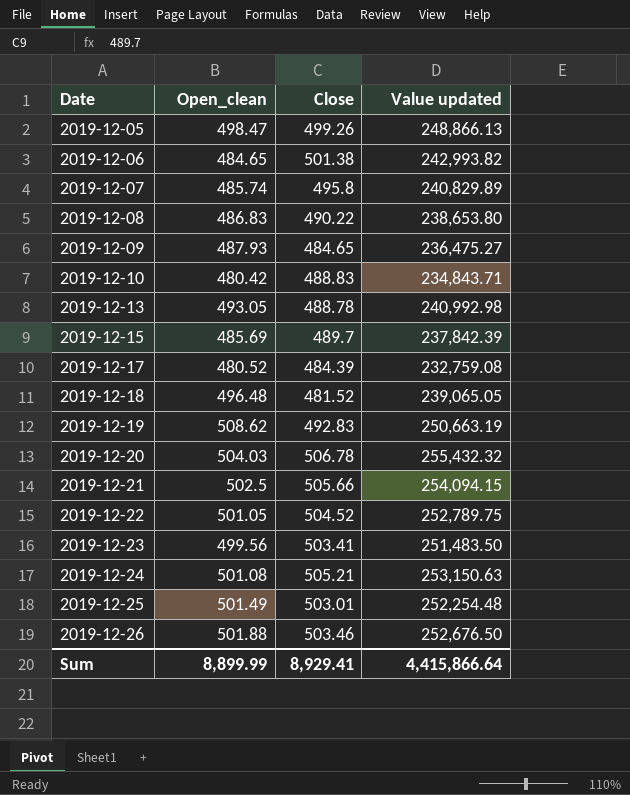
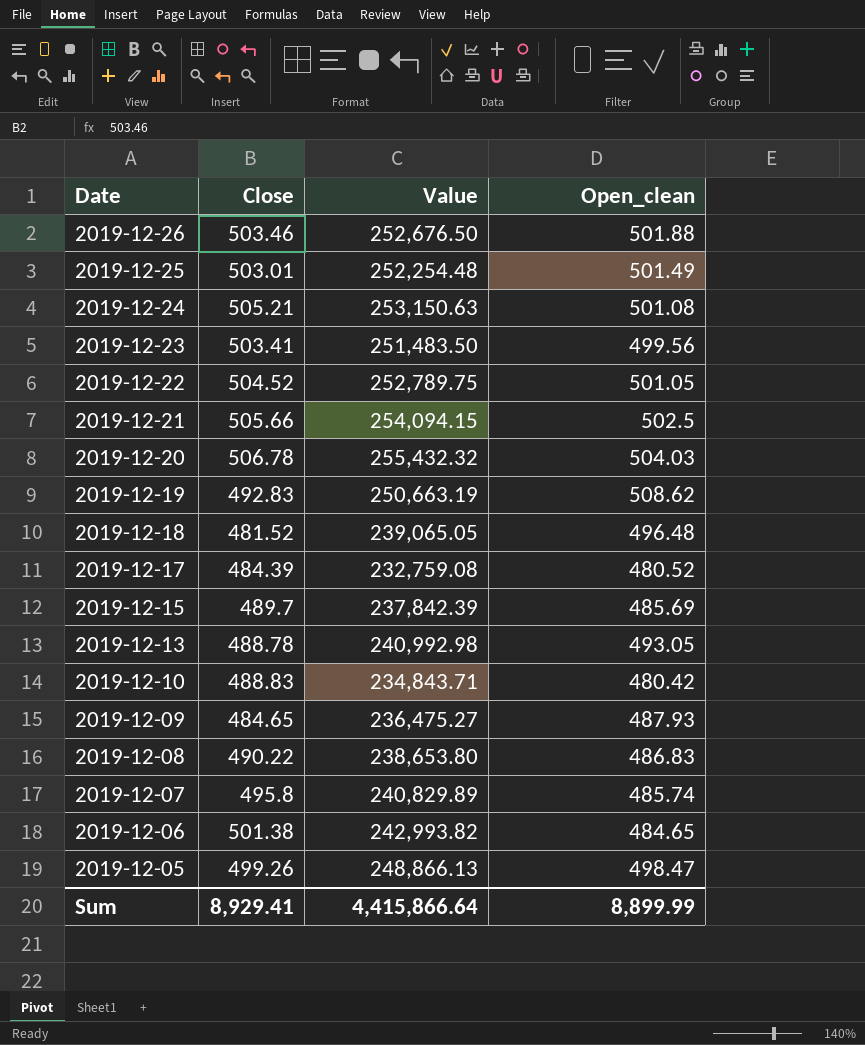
row order: Date ascending -> Date descending
column name: Value updated -> Value
column Open_clean | position: 2 -> 4

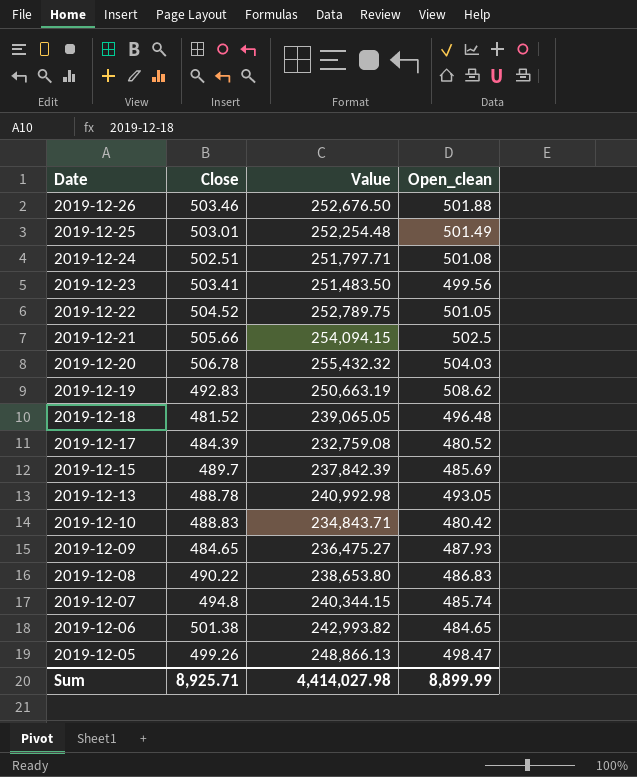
2019-12-24 | Close: 505.21 -> 502.51
2019-12-24 | Value: 253,150.63 -> 251,797.71
2019-12-07 | Close: 495.8 -> 494.8
2019-12-07 | Value: 240,829.89 -> 240,344.15
Sum | Close: 8,929.41 -> 8,925.71
Sum | Value: 4,415,866.64 -> 4,414,027.98

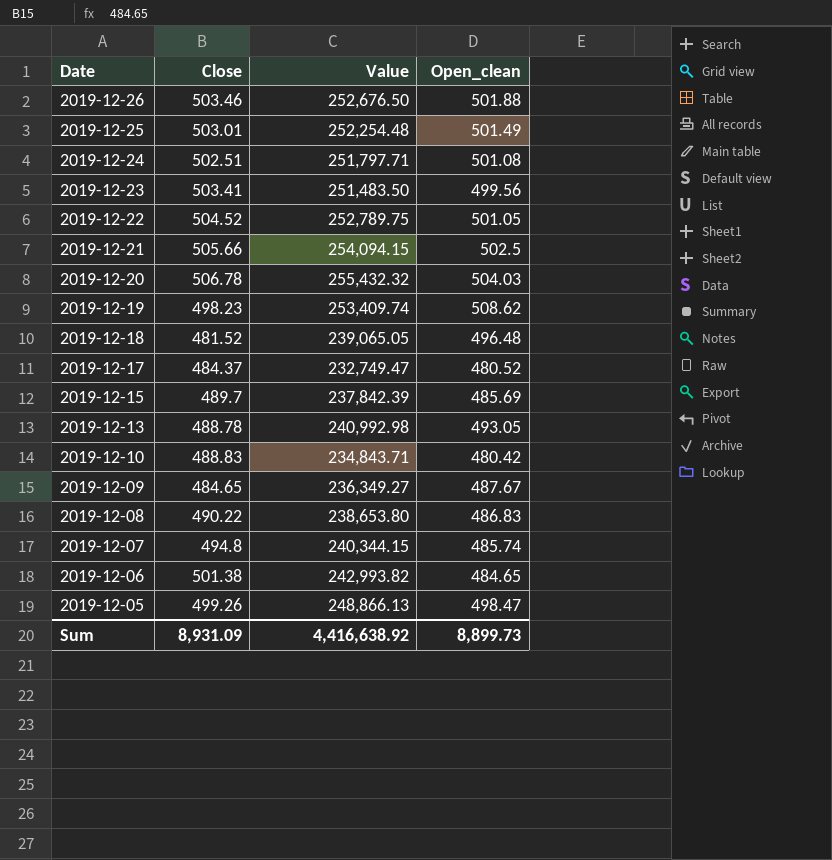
2019-12-19 | Close: 492.83 -> 498.23
2019-12-19 | Value: 250,663.19 -> 253,409.74
2019-12-17 | Close: 484.39 -> 484.37
2019-12-17 | Value: 232,759.08 -> 232,749.47
2019-12-09 | Value: 236,475.27 -> 236,349.27
2019-12-09 | Open_clean: 487.93 -> 487.67
Sum | Close: 8,925.71 -> 8,931.09
Sum | Value: 4,414,027.98 -> 4,416,638.92
Sum | Open_clean: 8,899.99 -> 8,899.73

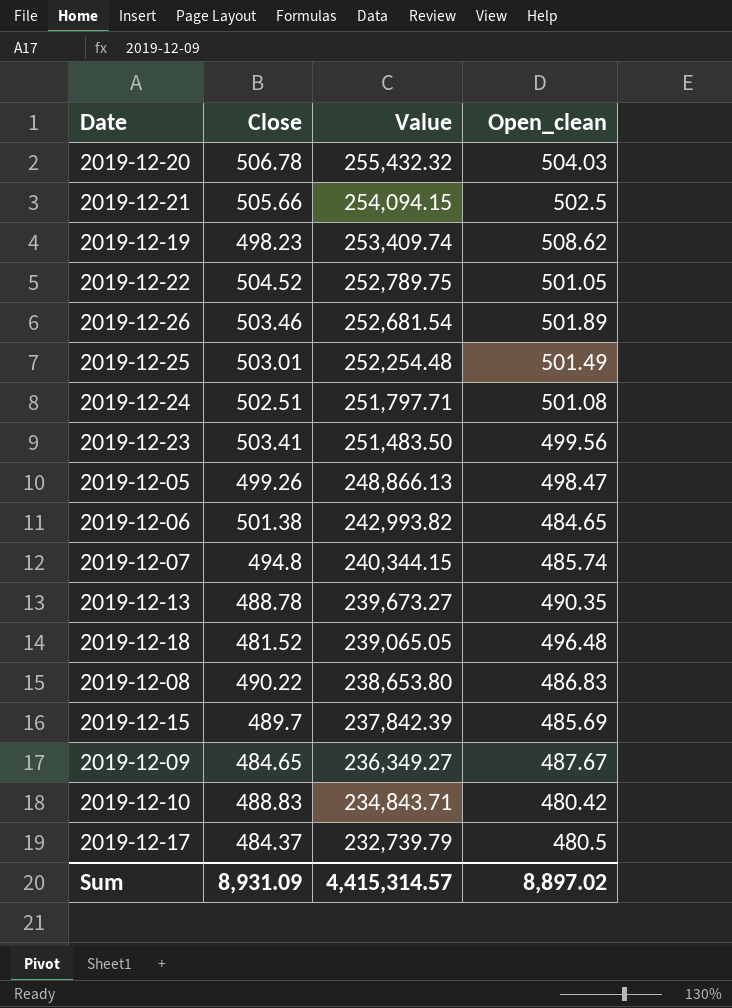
row order: Date descending -> Value descending
2019-12-26 | Value: 252,676.50 -> 252,681.54
2019-12-26 | Open_clean: 501.88 -> 501.89
2019-12-13 | Value: 240,992.98 -> 239,673.27
2019-12-13 | Open_clean: 493.05 -> 490.35
2019-12-17 | Value: 232,749.47 -> 232,739.79
2019-12-17 | Open_clean: 480.52 -> 480.5
Sum | Value: 4,416,638.92 -> 4,415,314.57
Sum | Open_clean: 8,899.73 -> 8,897.02

